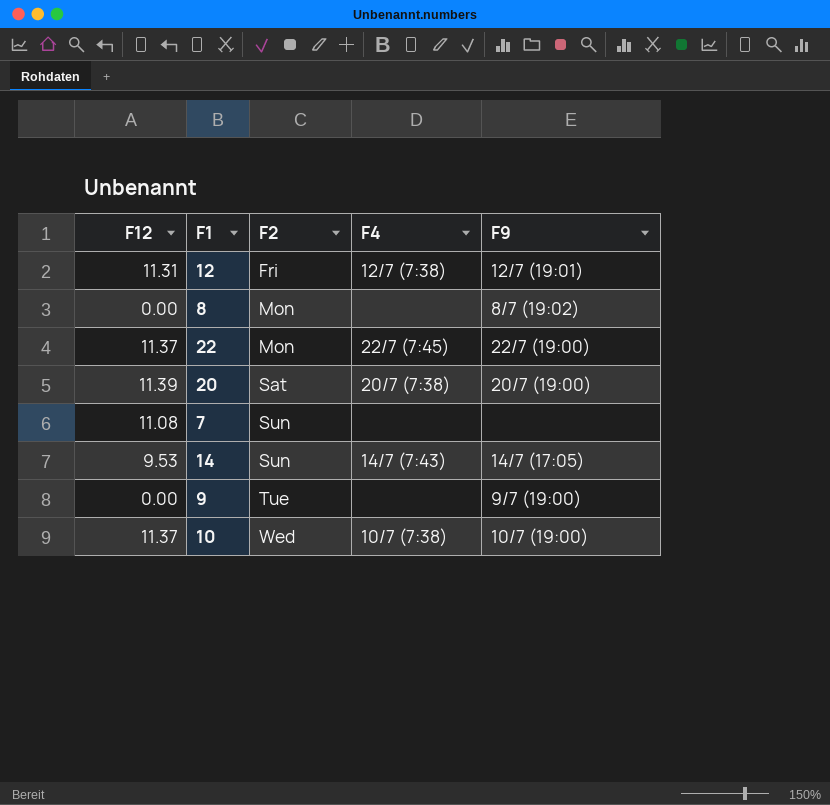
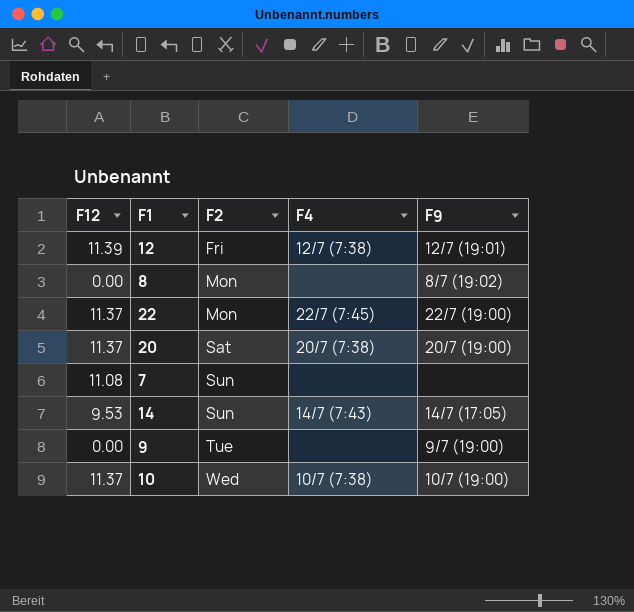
12 | F12: 11.31 -> 11.39
20 | F12: 11.39 -> 11.37

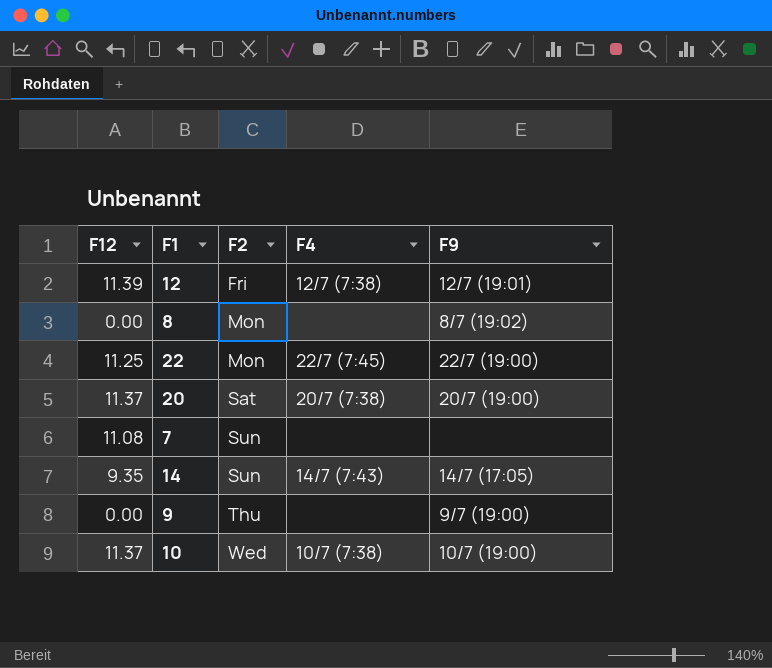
22 | F12: 11.37 -> 11.25
14 | F12: 9.53 -> 9.35
9 | F2: Tue -> Thu

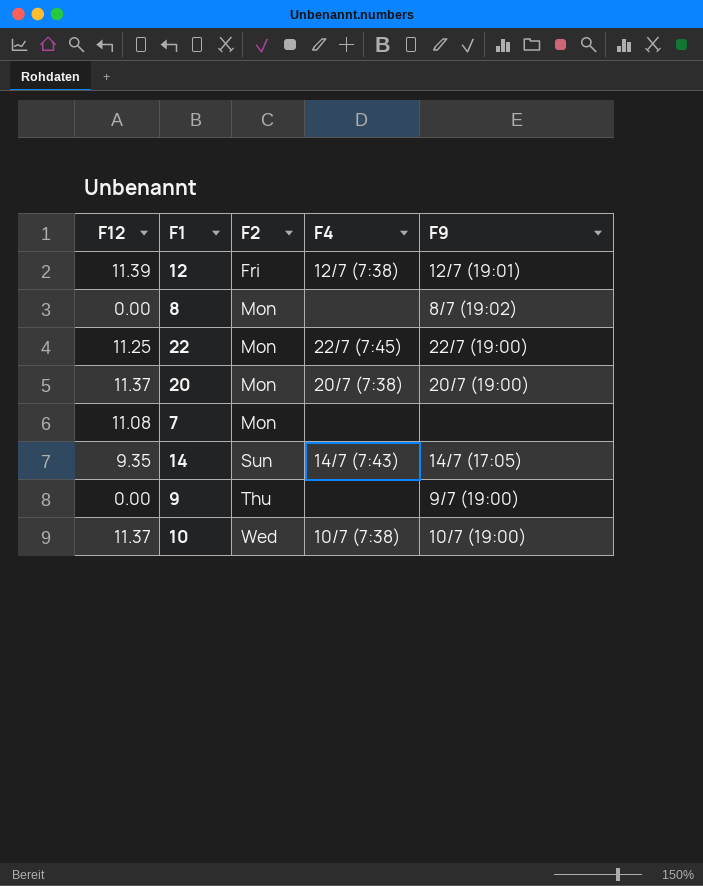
20 | F2: Sat -> Mon
7 | F2: Sun -> Mon

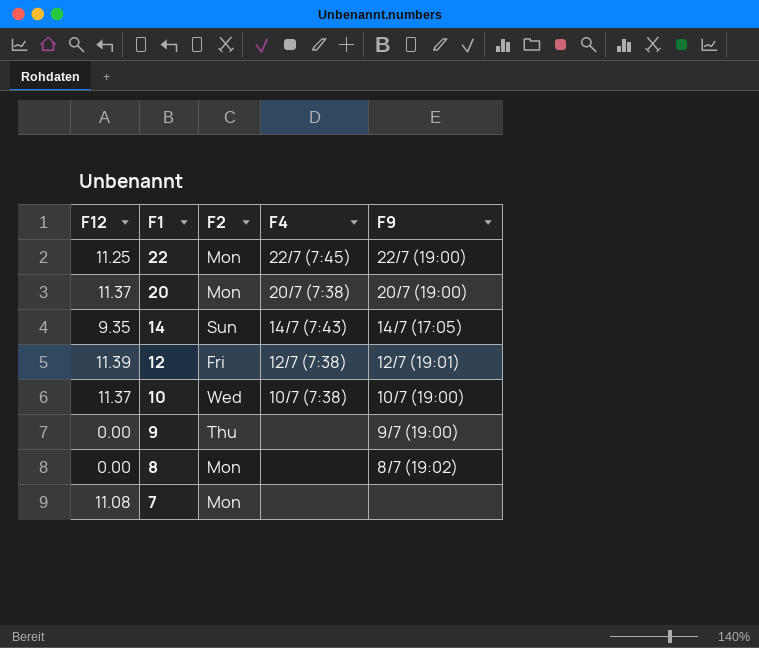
row order: F2 ascending -> F1 descending

